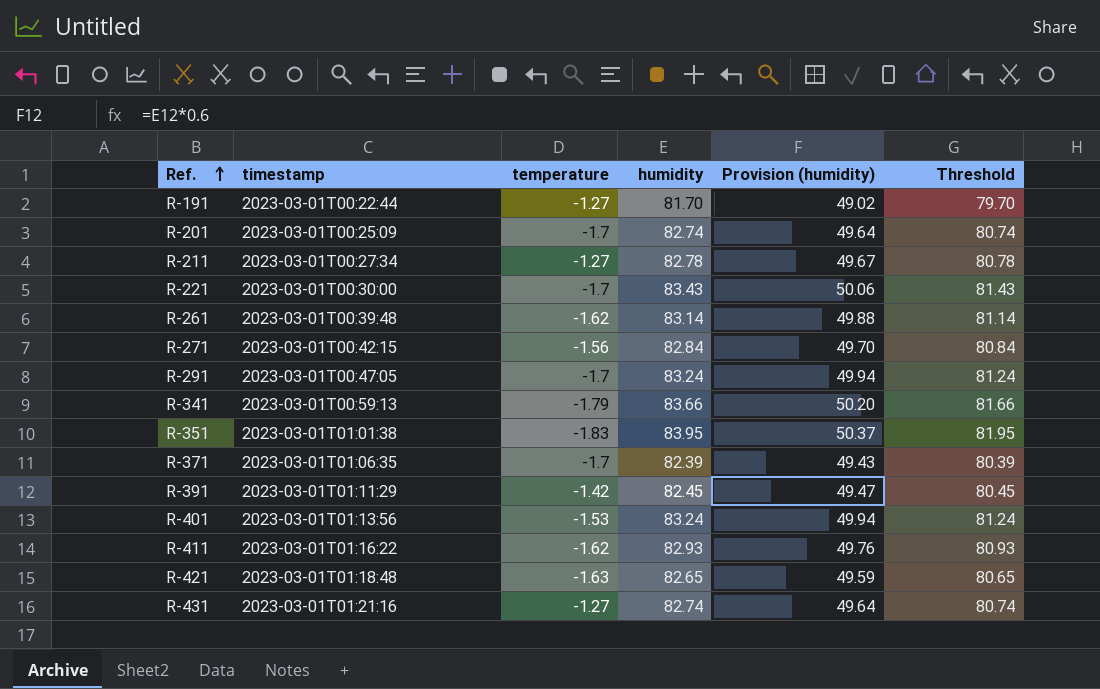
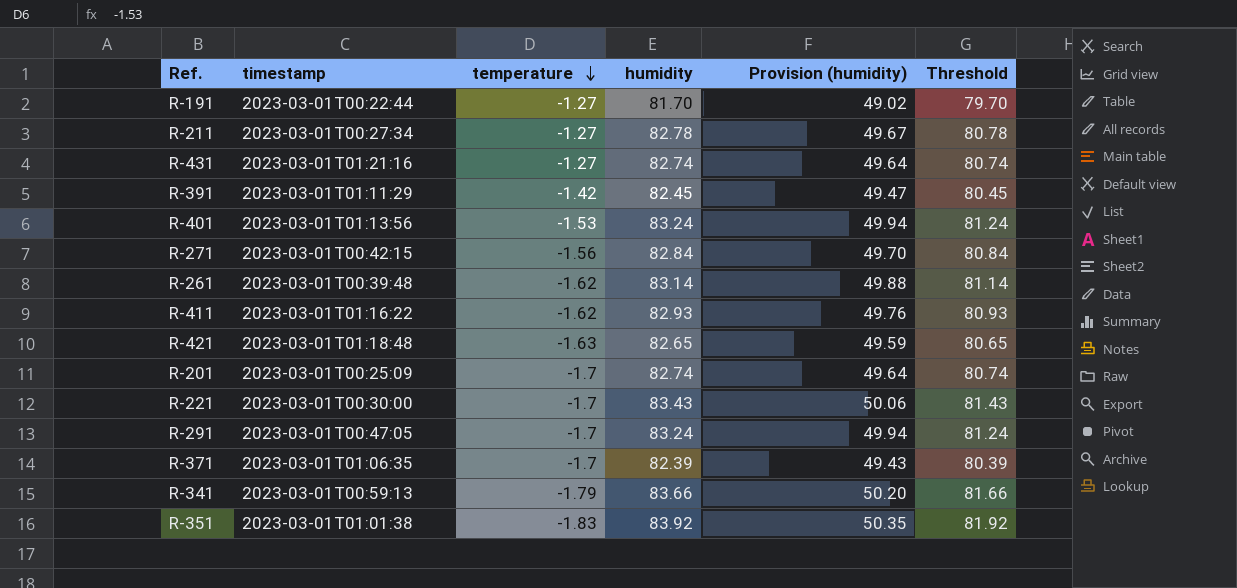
row order: Ref. ascending -> temperature descending
R-351 | humidity: 83.95 -> 83.92
R-351 | Provision (humidity): 50.37 -> 50.35
R-351 | Threshold: 81.95 -> 81.92

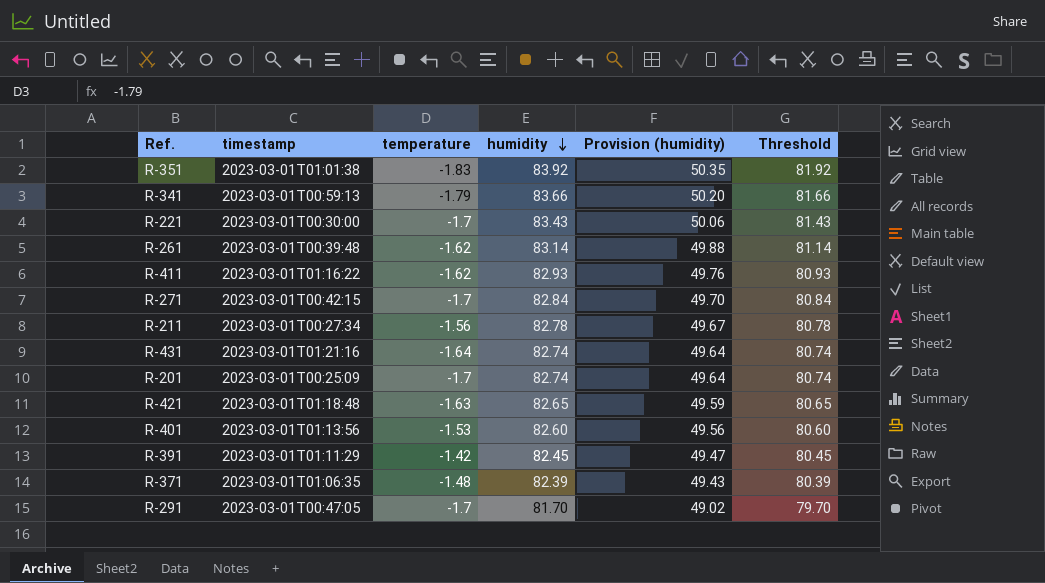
row order: temperature descending -> humidity descending
row R-191: 2023-03-01T00:22:44 | -1.27 | 81.70 | 49.02 | 79.70 -> none
R-271 | temperature: -1.56 -> -1.7
R-211 | temperature: -1.27 -> -1.56
R-431 | temperature: -1.27 -> -1.64
R-401 | humidity: 83.24 -> 82.60
R-401 | Provision (humidity): 49.94 -> 49.56
R-401 | Threshold: 81.24 -> 80.60
R-371 | temperature: -1.7 -> -1.48
R-291 | humidity: 83.24 -> 81.70
R-291 | Provision (humidity): 49.94 -> 49.02
R-291 | Threshold: 81.24 -> 79.70

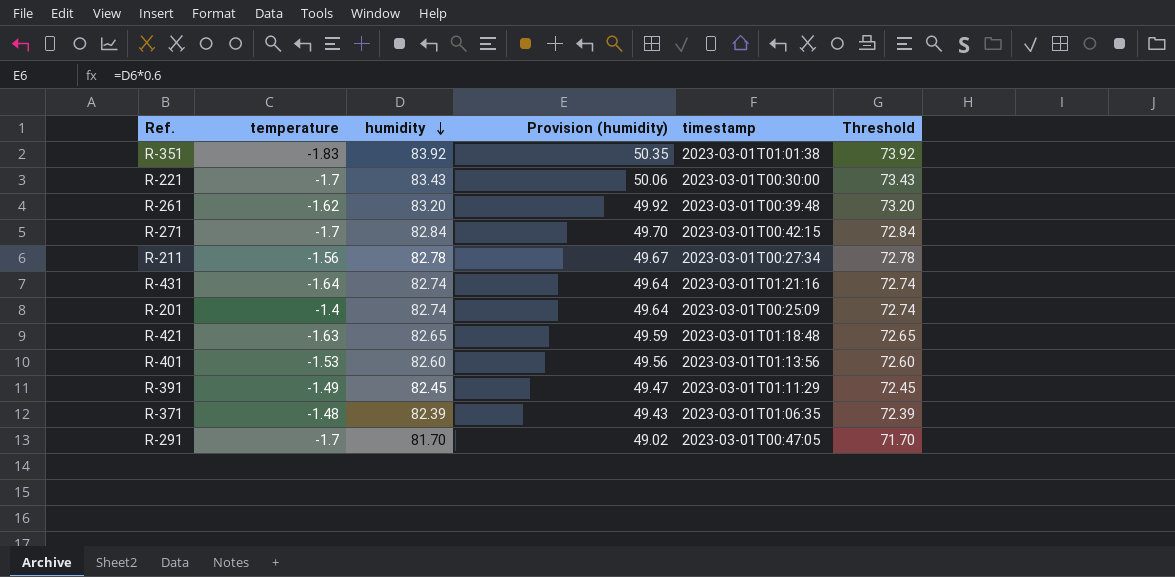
column timestamp | position: 2 -> 5
column Threshold | formula: [humidity] - 2 -> [humidity] - 10
row R-341: 2023-03-01T00:59:13 | -1.79 | 83.66 | 50.20 | 81.66 -> none
row R-411: 2023-03-01T01:16:22 | -1.62 | 82.93 | 49.76 | 80.93 -> none
R-261 | humidity: 83.14 -> 83.20
R-261 | Provision (humidity): 49.88 -> 49.92
R-201 | temperature: -1.7 -> -1.4
R-391 | temperature: -1.42 -> -1.49

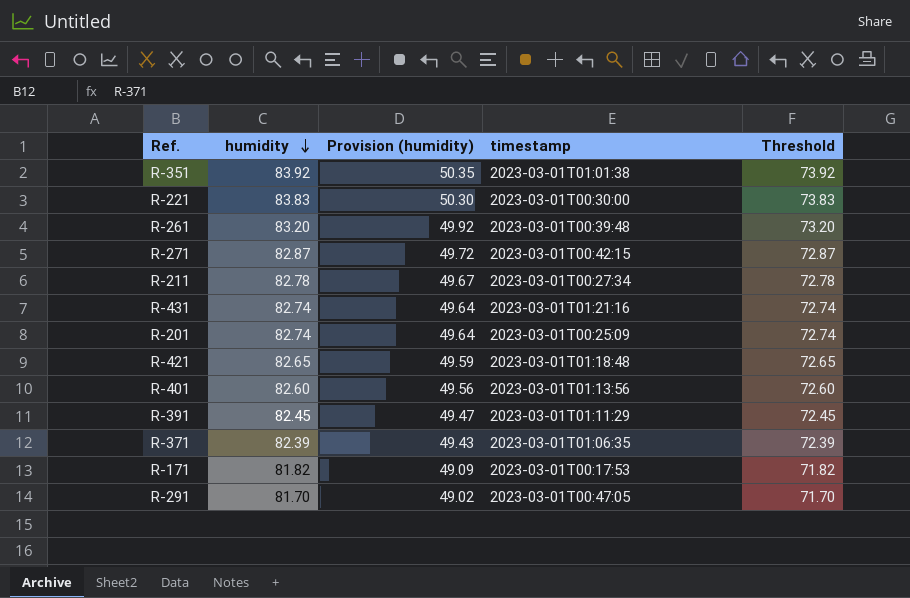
column temperature | position: 2 -> none
R-221 | humidity: 83.43 -> 83.83
R-221 | Provision (humidity): 50.06 -> 50.30
R-221 | Threshold: 73.43 -> 73.83
R-271 | humidity: 82.84 -> 82.87
R-271 | Provision (humidity): 49.70 -> 49.72
R-271 | Threshold: 72.84 -> 72.87
row R-171: none -> 81.82 | 49.09 | 2023-03-01T00:17:53 | 71.82

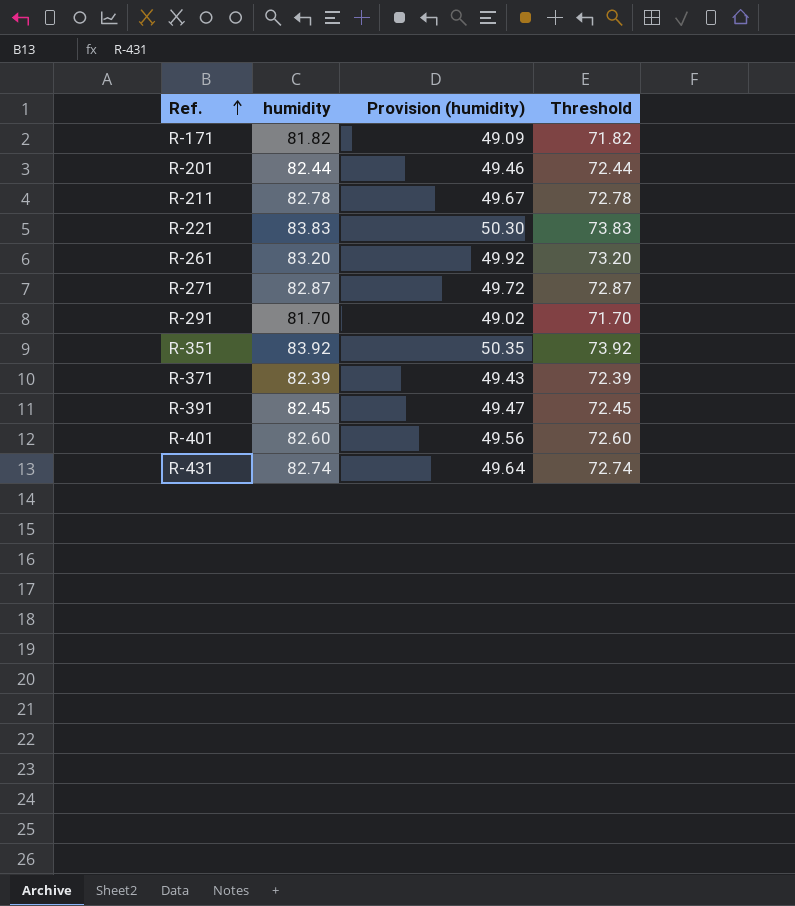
row order: humidity descending -> Ref. ascending
column timestamp | position: 4 -> none
row R-421: 82.65 | 49.59 | 2023-03-01T01:18:48 | 72.65 -> none
R-201 | humidity: 82.74 -> 82.44
R-201 | Provision (humidity): 49.64 -> 49.46
R-201 | Threshold: 72.74 -> 72.44

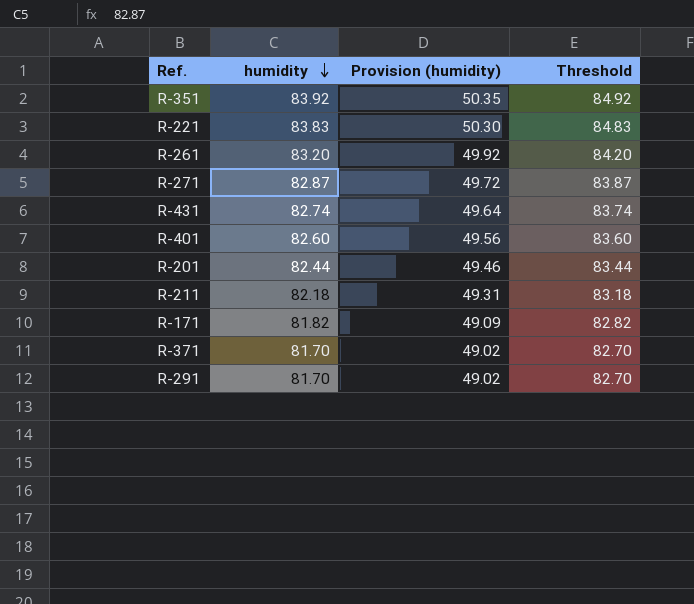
row order: Ref. ascending -> humidity descending
column Threshold | formula: [humidity] - 10 -> [humidity] + 1
row R-391: 82.45 | 49.47 | 72.45 -> none
R-211 | humidity: 82.78 -> 82.18
R-211 | Provision (humidity): 49.67 -> 49.31
R-371 | humidity: 82.39 -> 81.70
R-371 | Provision (humidity): 49.43 -> 49.02

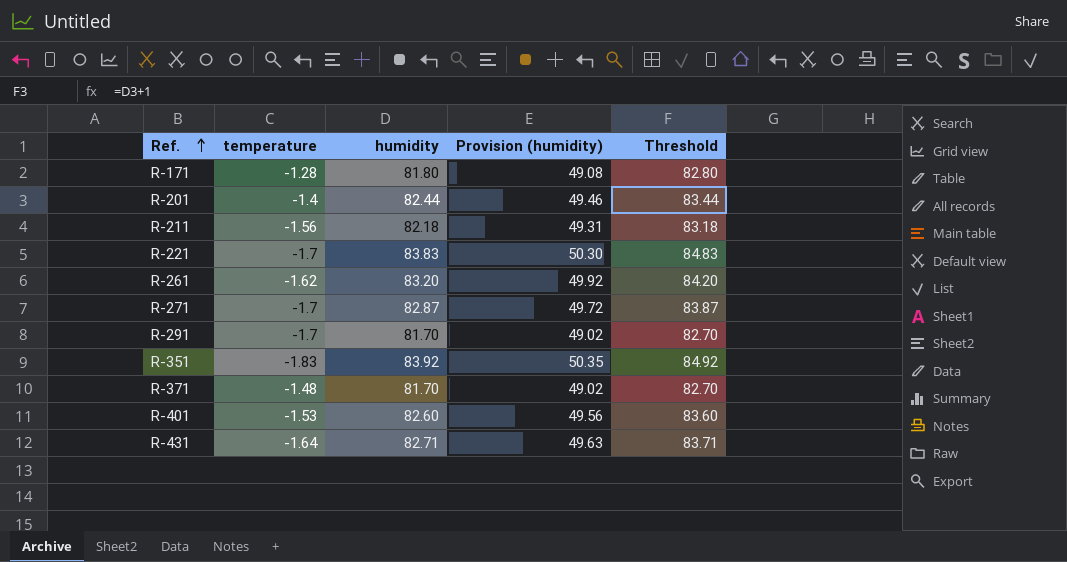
row order: humidity descending -> Ref. ascending
column temperature | position: none -> 2
R-171 | humidity: 81.82 -> 81.80
R-171 | Provision (humidity): 49.09 -> 49.08
R-171 | Threshold: 82.82 -> 82.80
R-431 | humidity: 82.74 -> 82.71
R-431 | Provision (humidity): 49.64 -> 49.63
R-431 | Threshold: 83.74 -> 83.71

